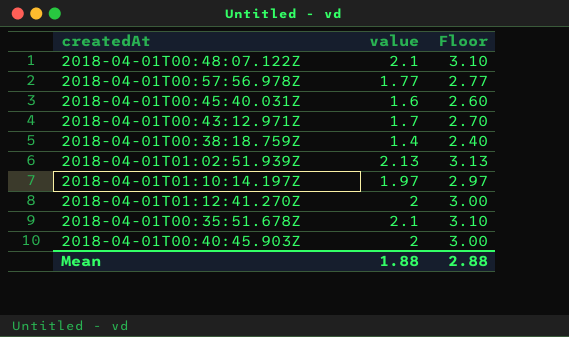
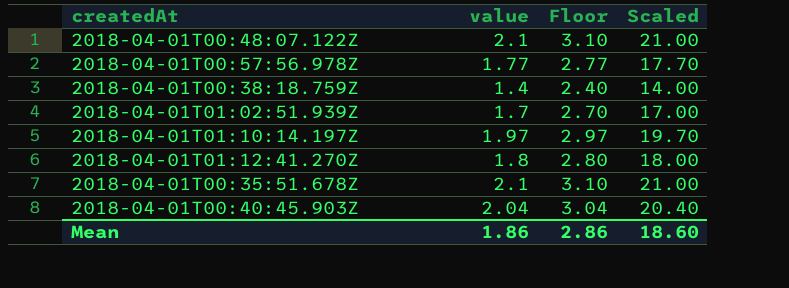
column Scaled | formula: none -> [value] * 10
row 2018-04-01T00:45:40.031Z: 1.6 | 2.60 -> none
row 2018-04-01T00:43:12.971Z: 1.7 | 2.70 -> none
2018-04-01T01:02:51.939Z | value: 2.13 -> 1.7
2018-04-01T01:02:51.939Z | Floor: 3.13 -> 2.70
2018-04-01T01:12:41.270Z | value: 2 -> 1.8
2018-04-01T01:12:41.270Z | Floor: 3.00 -> 2.80
2018-04-01T00:40:45.903Z | value: 2 -> 2.04
2018-04-01T00:40:45.903Z | Floor: 3.00 -> 3.04
Mean | value: 1.88 -> 1.86
Mean | Floor: 2.88 -> 2.86

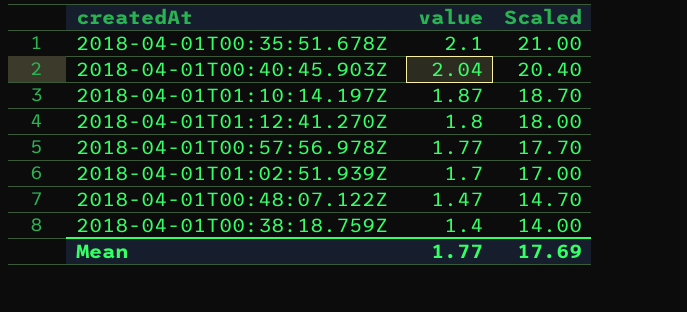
row order: none -> value descending
column Floor | formula: [value] + 1 -> none
2018-04-01T01:10:14.197Z | value: 1.97 -> 1.87
2018-04-01T01:10:14.197Z | Scaled: 19.70 -> 18.70
2018-04-01T00:48:07.122Z | value: 2.1 -> 1.47
2018-04-01T00:48:07.122Z | Scaled: 21.00 -> 14.70
Mean | value: 1.86 -> 1.77
Mean | Scaled: 18.60 -> 17.69

